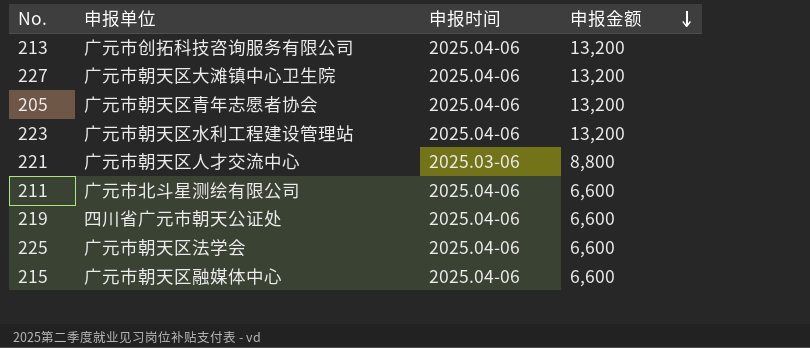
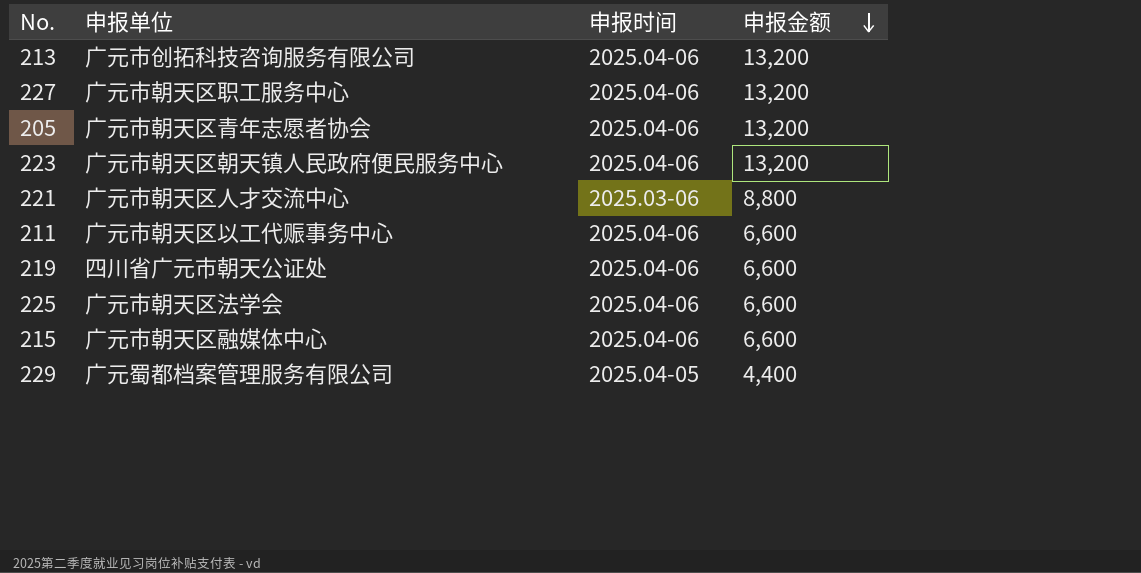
227 | 申报单位: 广元市朝天区大滩镇中心卫生院 -> 广元市朝天区职工服务中心
223 | 申报单位: 广元市朝天区水利工程建设管理站 -> 广元市朝天区朝天镇人民政府便民服务中心
211 | 申报单位: 广元市北斗星测绘有限公司 -> 广元市朝天区以工代赈事务中心
row 229: none -> 广元蜀都档案管理服务有限公司 | 2025.04-05 | 4,400

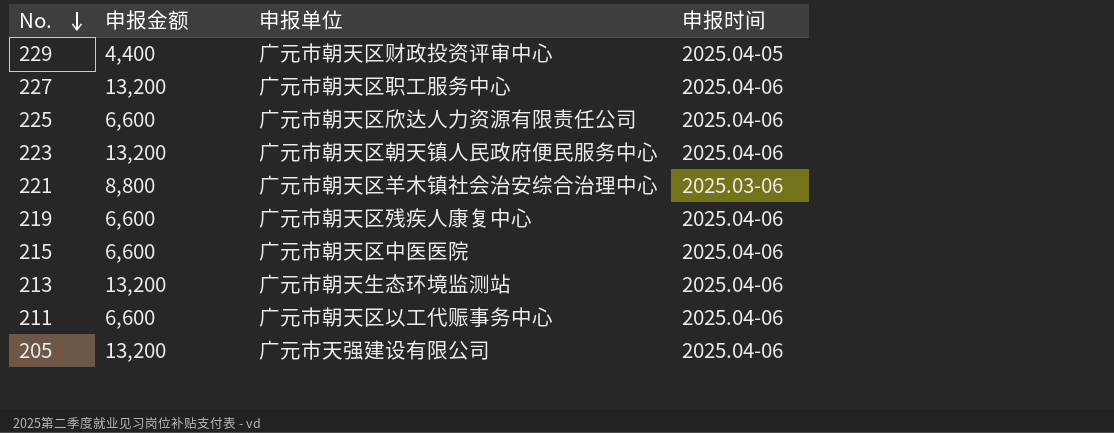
row order: 申报金额 descending -> No. descending
column 申报金额 | position: 4 -> 2
229 | 申报单位: 广元蜀都档案管理服务有限公司 -> 广元市朝天区财政投资评审中心
225 | 申报单位: 广元市朝天区法学会 -> 广元市朝天区欣达人力资源有限责任公司
221 | 申报单位: 广元市朝天区人才交流中心 -> 广元市朝天区羊木镇社会治安综合治理中心
219 | 申报单位: 四川省广元市朝天公证处 -> 广元市朝天区残疾人康复中心
215 | 申报单位: 广元市朝天区融媒体中心 -> 广元市朝天区中医医院
213 | 申报单位: 广元市创拓科技咨询服务有限公司 -> 广元市朝天生态环境监测站
205 | 申报单位: 广元市朝天区青年志愿者协会 -> 广元市天强建设有限公司

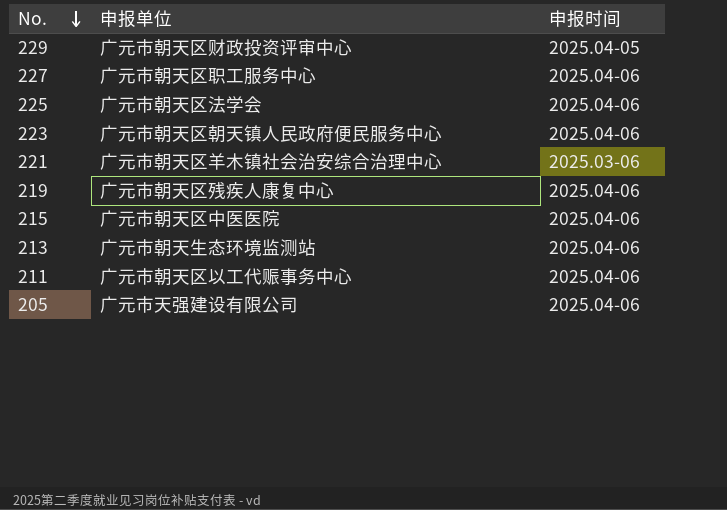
column 申报金额 | position: 2 -> none
225 | 申报单位: 广元市朝天区欣达人力资源有限责任公司 -> 广元市朝天区法学会

